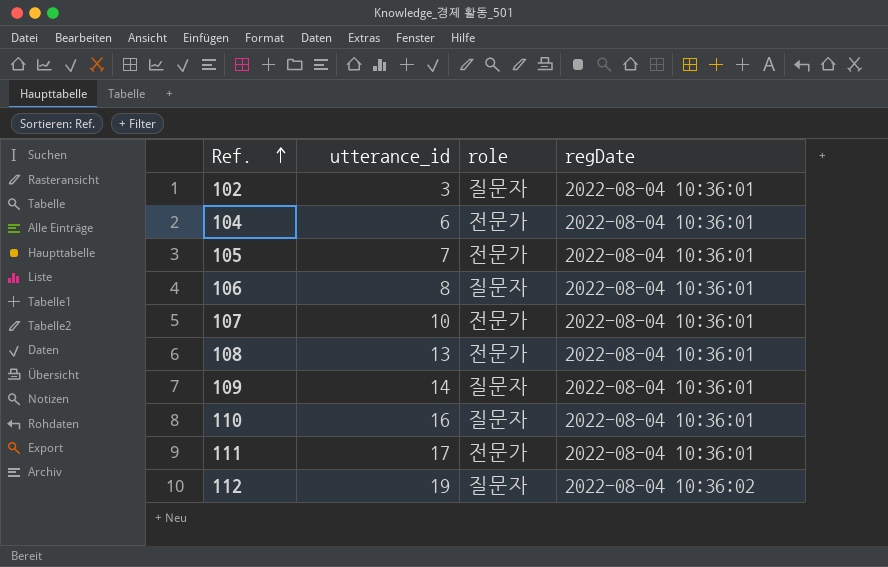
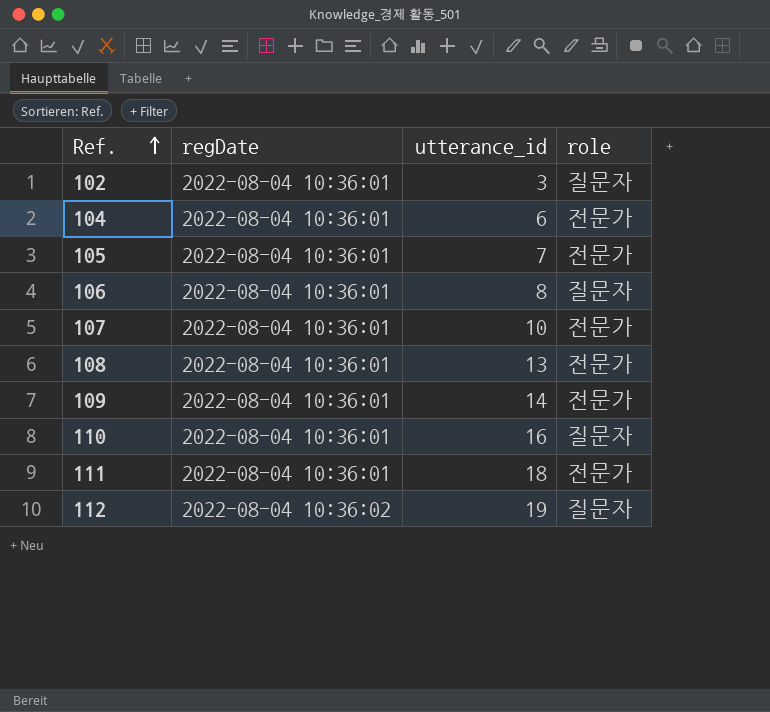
column regDate | position: 4 -> 2
109 | role: 질문자 -> 전문가
111 | utterance_id: 17 -> 18

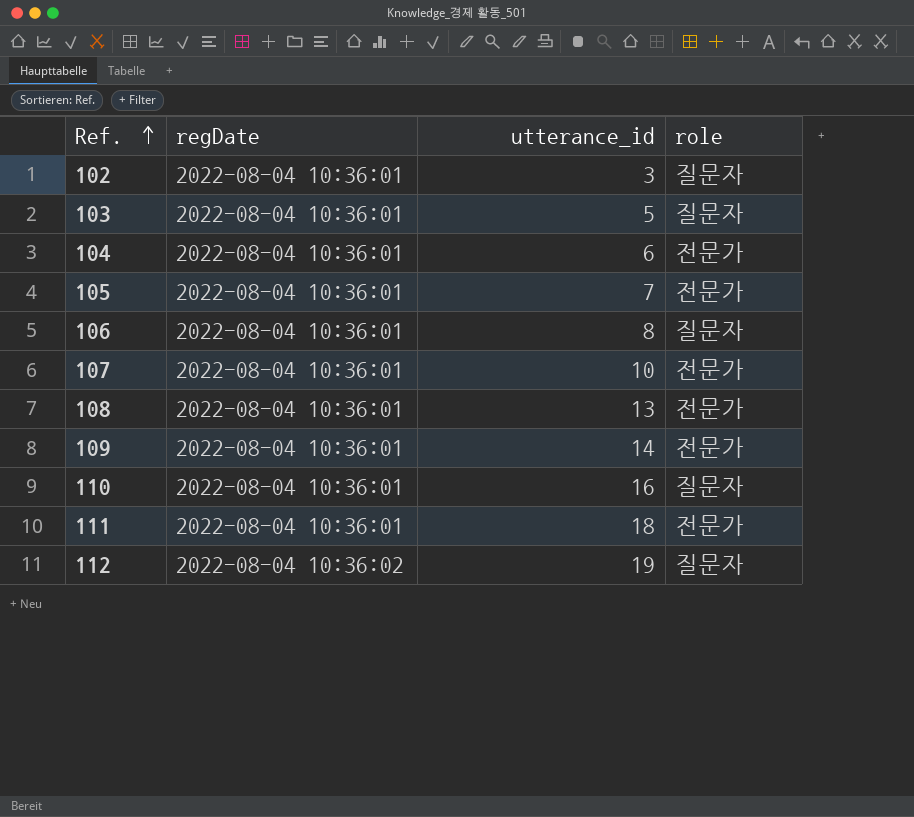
row 103: none -> 2022-08-04 10:36:01 | 5 | 질문자

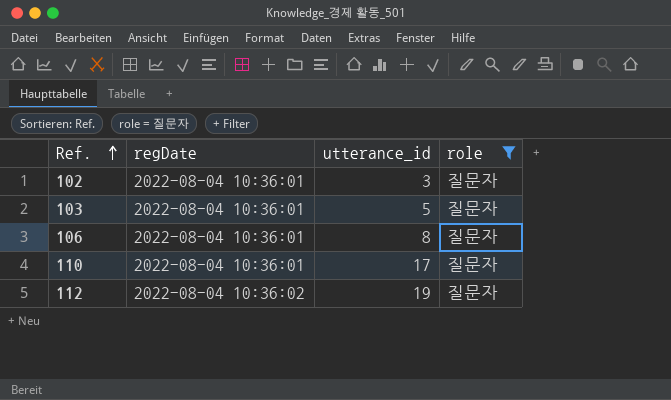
filter: none -> role = 질문자
110 | utterance_id: 16 -> 17

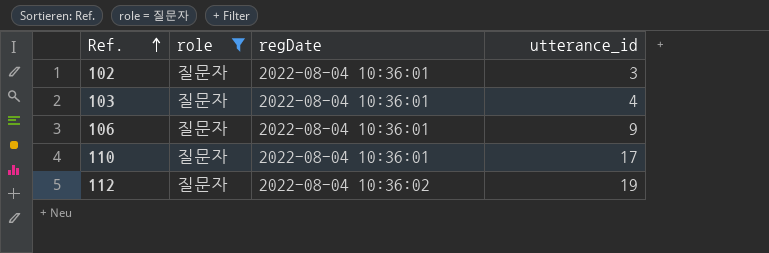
column role | position: 4 -> 2
103 | utterance_id: 5 -> 4
106 | utterance_id: 8 -> 9

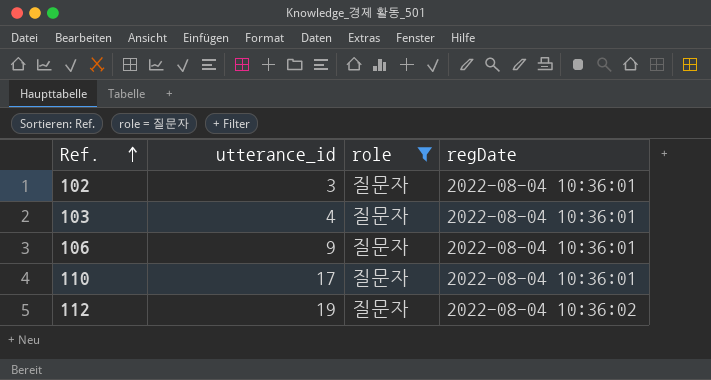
column utterance_id | position: 4 -> 2

